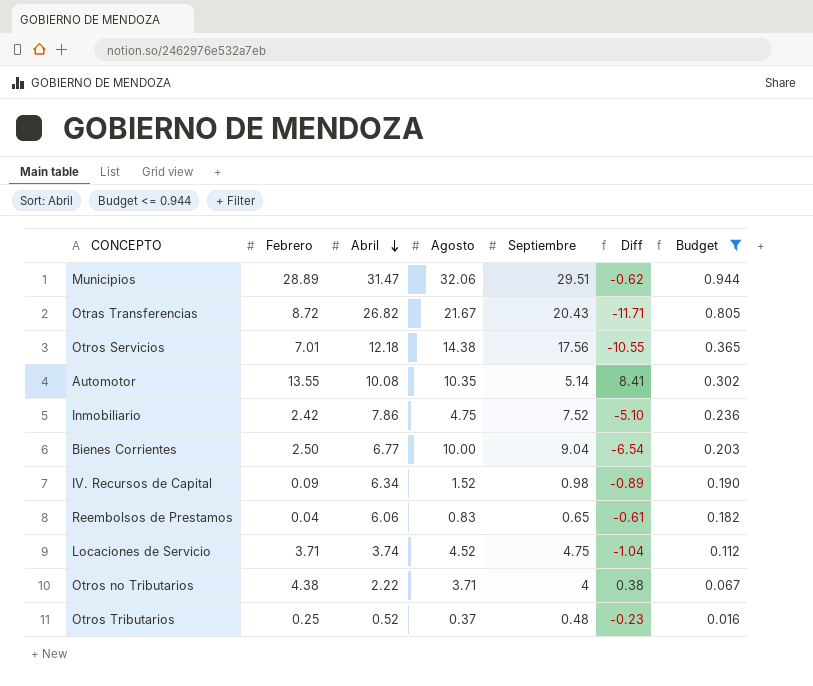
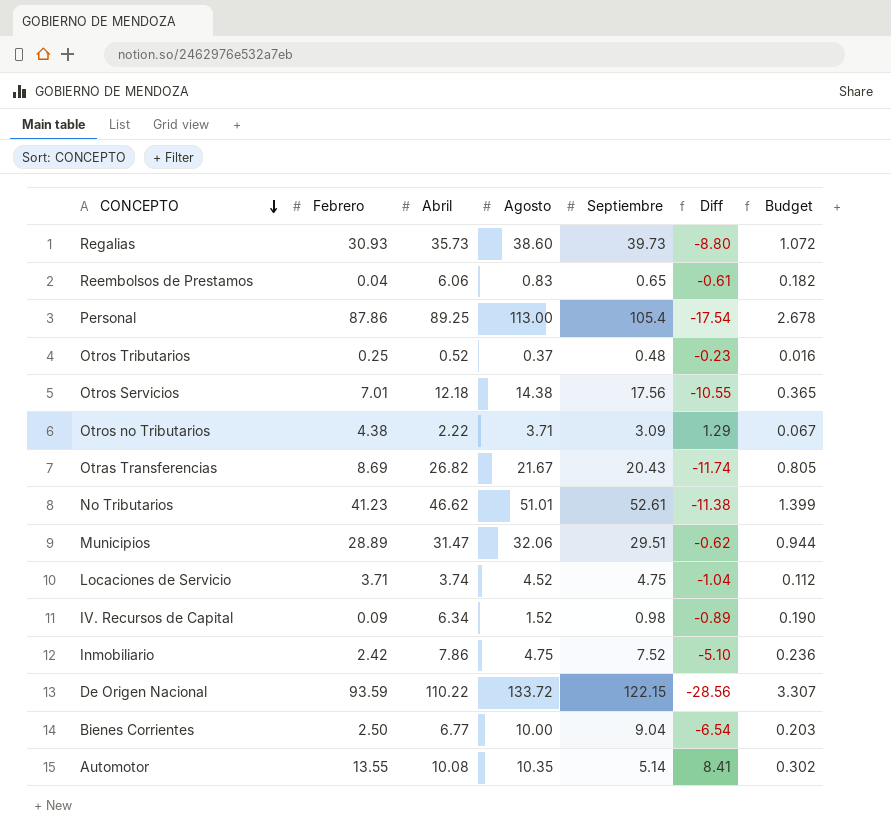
filter: Budget <= 0.944 -> none
row order: Abril descending -> CONCEPTO descending
Otros no Tributarios | Septiembre: 4 -> 3.09
Otros no Tributarios | Diff: 0.38 -> 1.29
Otras Transferencias | Febrero: 8.72 -> 8.69
Otras Transferencias | Diff: -11.71 -> -11.74

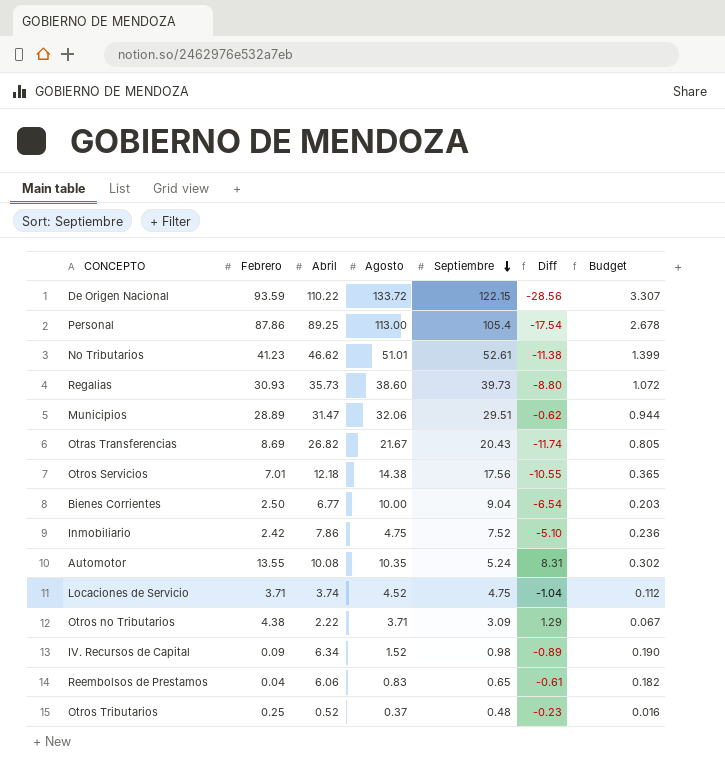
row order: CONCEPTO descending -> Septiembre descending
Automotor | Septiembre: 5.14 -> 5.24
Automotor | Diff: 8.41 -> 8.31

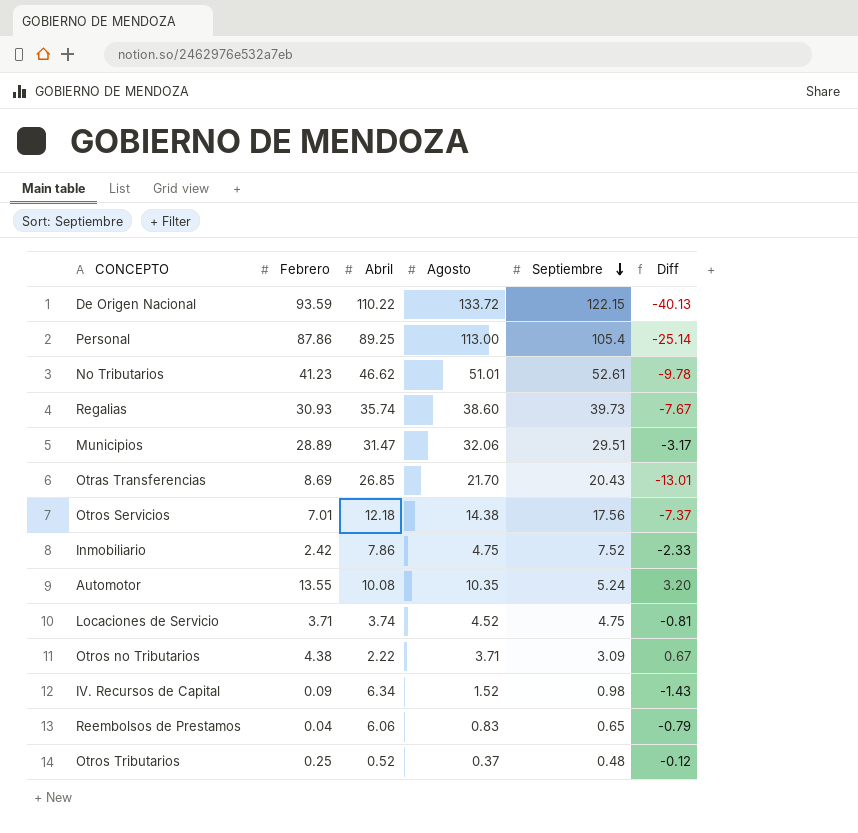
column Budget | formula: [Abril] * 0.03 -> none
column Diff | formula: [Febrero] - [Septiembre] -> [Febrero] - [Agosto]
row Bienes Corrientes: 2.50 | 6.77 | 10.00 | 9.04 | -6.54 | 0.203 -> none
Regalias | Abril: 35.73 -> 35.74
Otras Transferencias | Abril: 26.82 -> 26.85
Otras Transferencias | Agosto: 21.67 -> 21.70

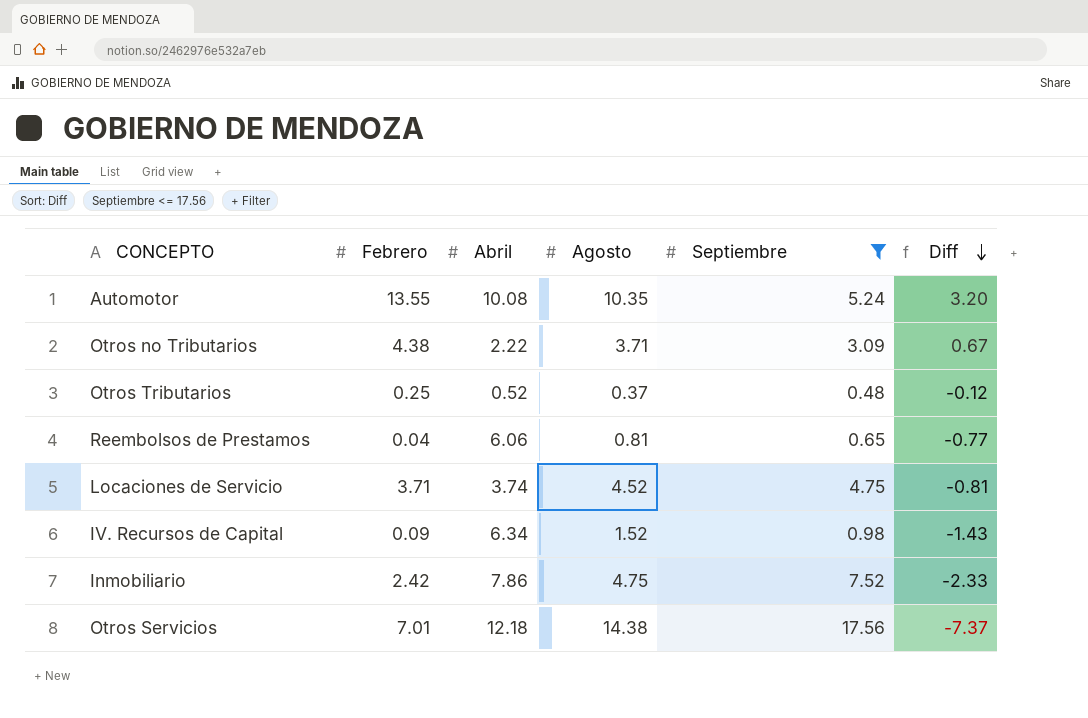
filter: none -> Septiembre <= 17.56
row order: Septiembre descending -> Diff descending
Reembolsos de Prestamos | Agosto: 0.83 -> 0.81
Reembolsos de Prestamos | Diff: -0.79 -> -0.77

